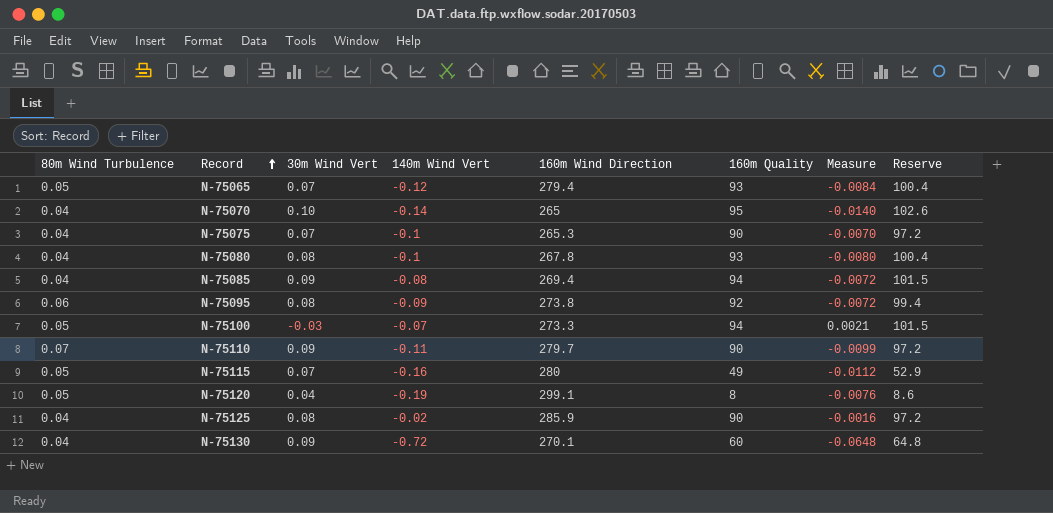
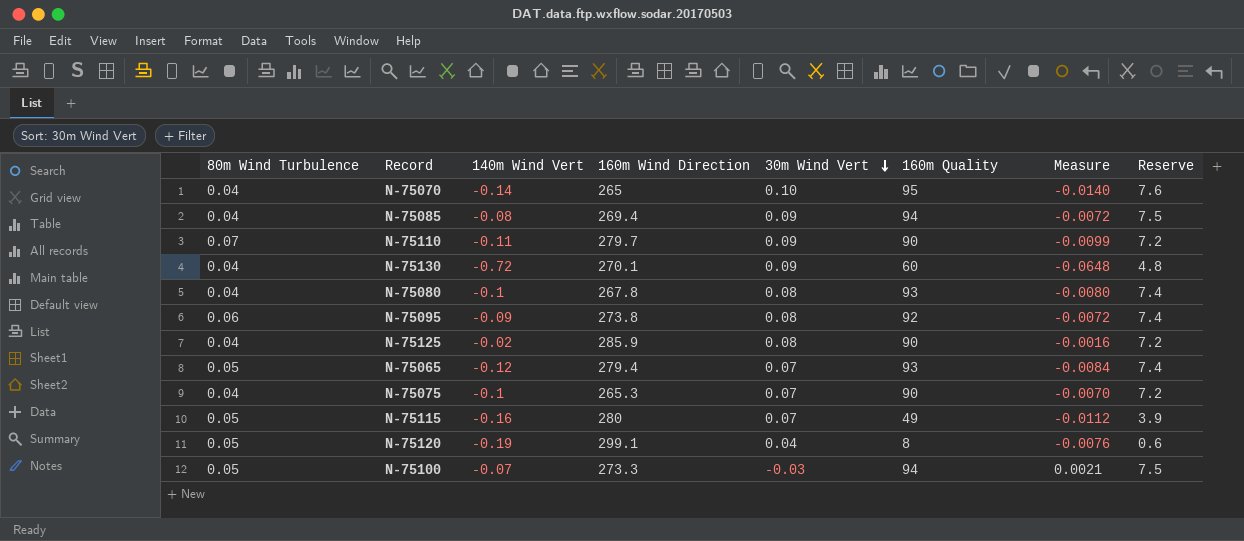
row order: Record ascending -> 30m Wind Vert descending
column 30m Wind Vert | position: 3 -> 5
column Reserve | formula: [160m Quality] * 1.08 -> [160m Quality] * 0.08

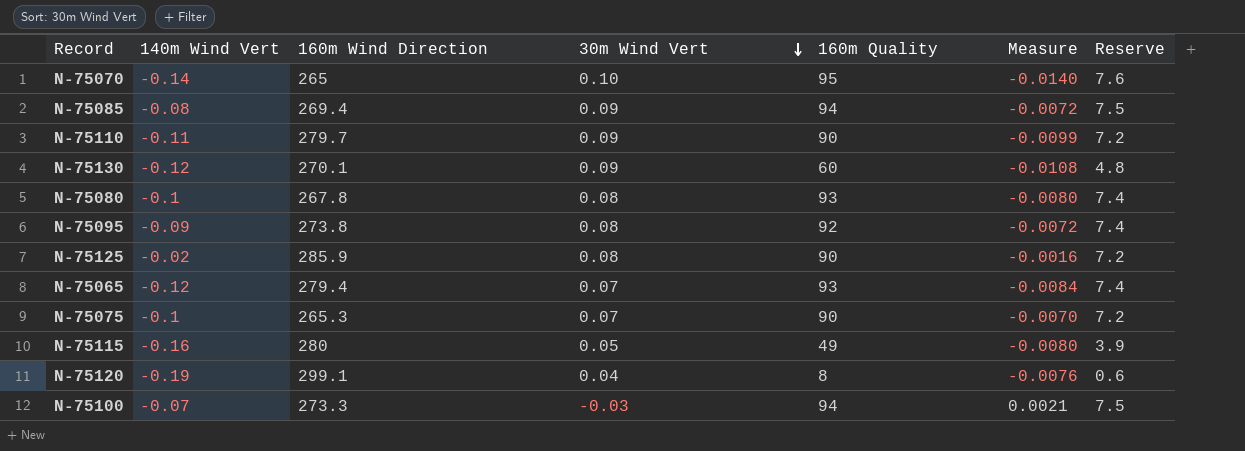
column 80m Wind Turbulence | position: 1 -> none
N-75130 | 140m Wind Vert: -0.72 -> -0.12
N-75130 | Measure: -0.0648 -> -0.0108
N-75115 | 30m Wind Vert: 0.07 -> 0.05
N-75115 | Measure: -0.0112 -> -0.0080

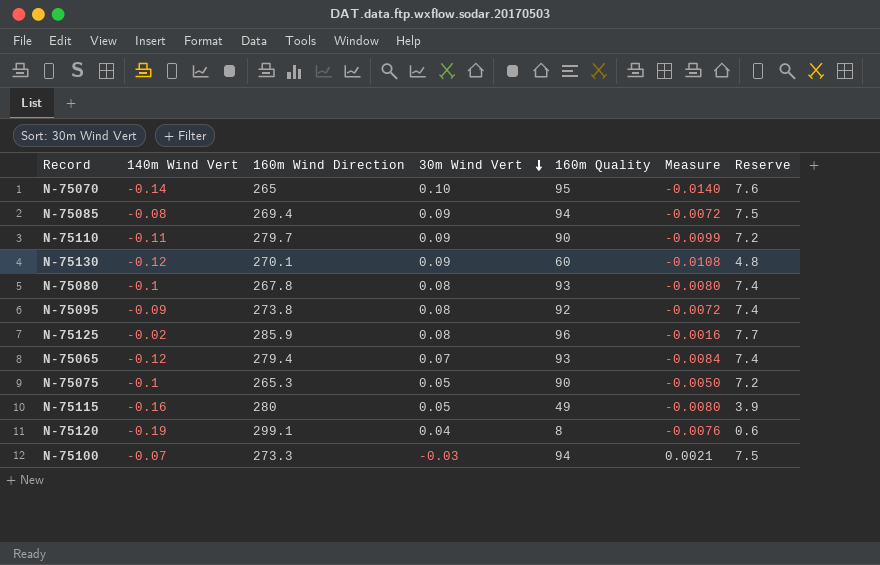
N-75125 | 160m Quality: 90 -> 96
N-75125 | Reserve: 7.2 -> 7.7
N-75075 | 30m Wind Vert: 0.07 -> 0.05
N-75075 | Measure: -0.0070 -> -0.0050

